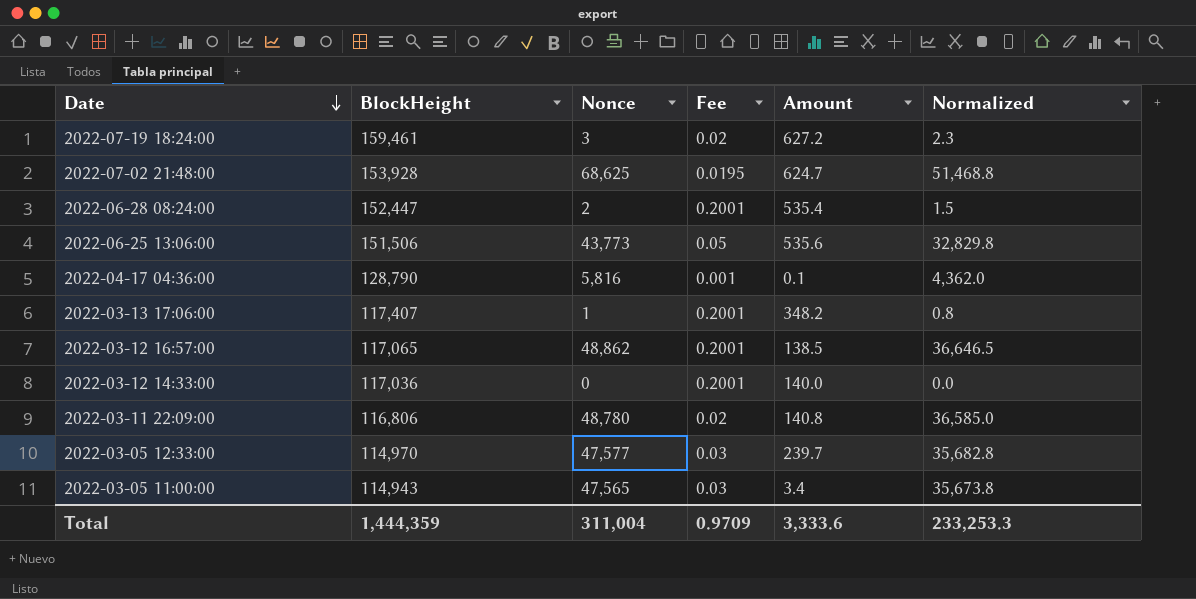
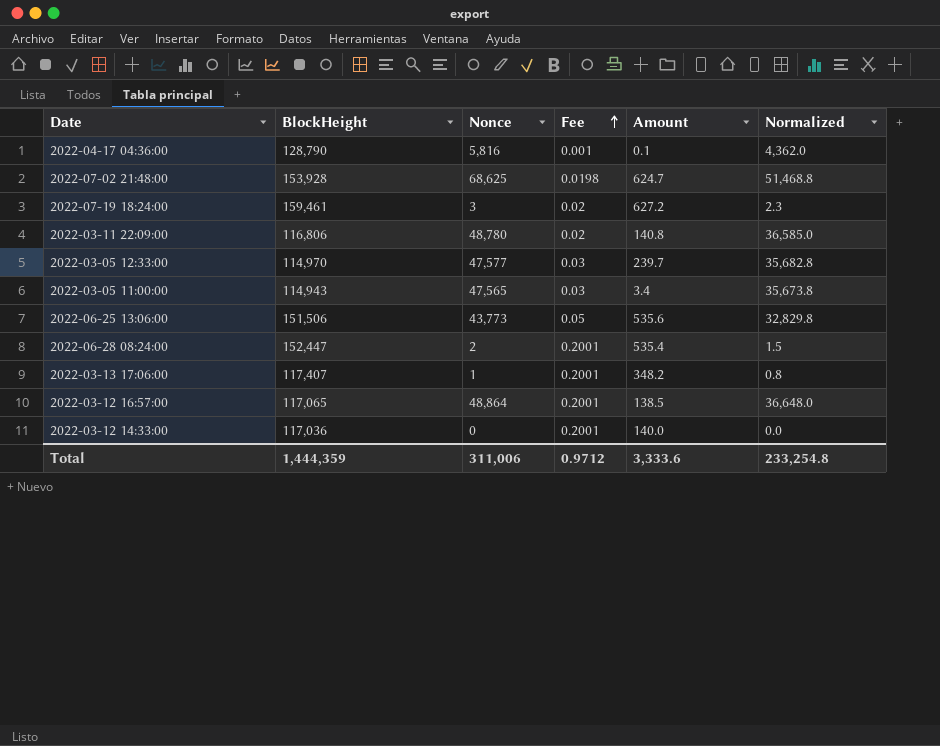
row order: Date descending -> Fee ascending
2022-07-02 21:48:00 | Fee: 0.0195 -> 0.0198
2022-03-12 16:57:00 | Nonce: 48,862 -> 48,864
2022-03-12 16:57:00 | Normalized: 36,646.5 -> 36,648.0
Total | Nonce: 311,004 -> 311,006
Total | Fee: 0.9709 -> 0.9712
Total | Normalized: 233,253.3 -> 233,254.8

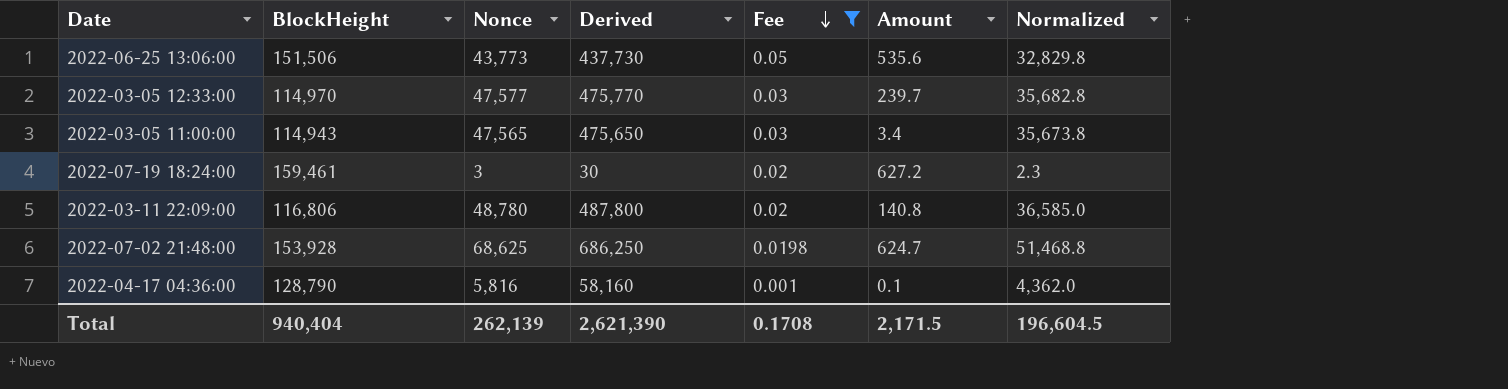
filter: none -> Fee != 0.2001
row order: Fee ascending -> Fee descending
column Derived | formula: none -> [Nonce] * 10
Total | BlockHeight: 1,444,359 -> 940,404
Total | Nonce: 311,006 -> 262,139
Total | Fee: 0.9712 -> 0.1708
Total | Amount: 3,333.6 -> 2,171.5
Total | Normalized: 233,254.8 -> 196,604.5

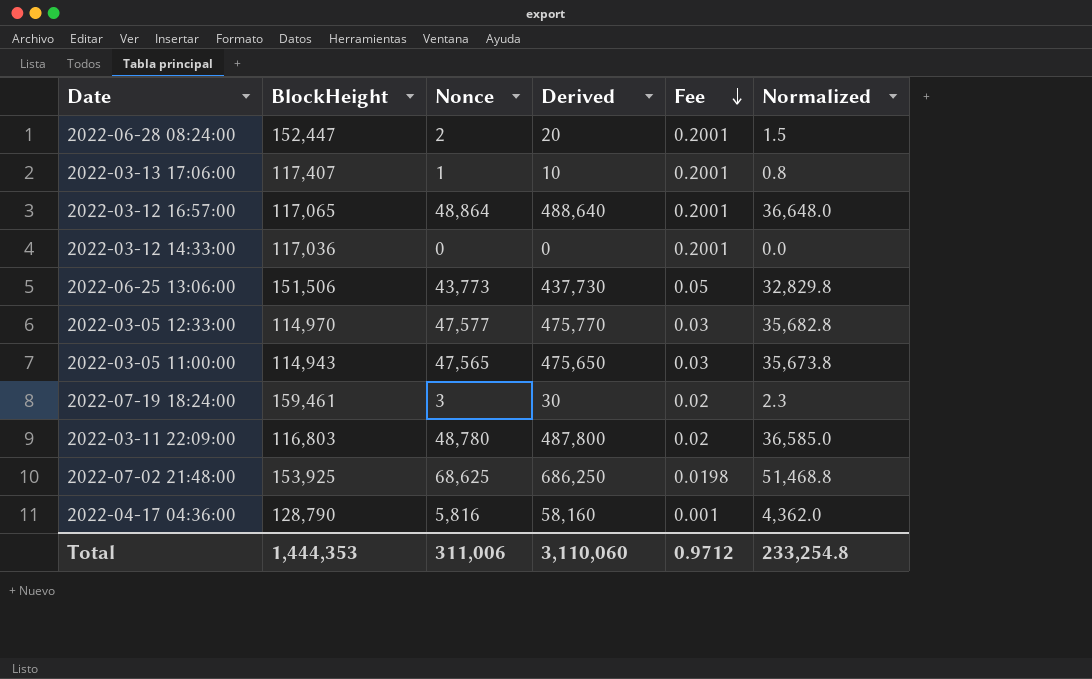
filter: Fee != 0.2001 -> none
column Amount | position: 6 -> none
2022-03-11 22:09:00 | BlockHeight: 116,806 -> 116,803
2022-07-02 21:48:00 | BlockHeight: 153,928 -> 153,925
Total | BlockHeight: 940,404 -> 1,444,353
Total | Nonce: 262,139 -> 311,006
Total | Derived: 2,621,390 -> 3,110,060
Total | Fee: 0.1708 -> 0.9712
Total | Normalized: 196,604.5 -> 233,254.8

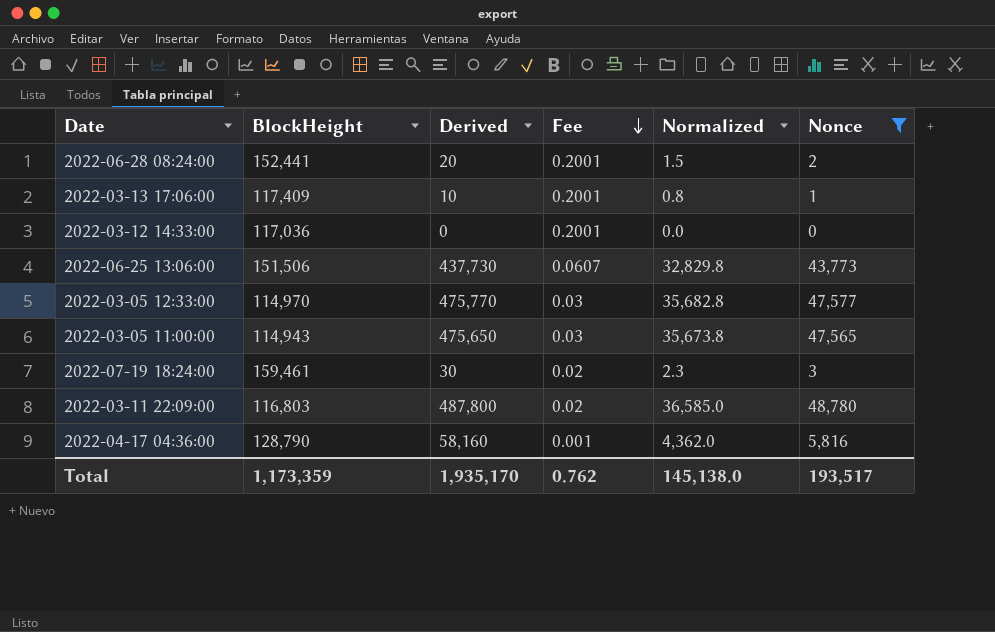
filter: none -> Nonce <= 48,780
column Nonce | position: 3 -> 6
2022-06-28 08:24:00 | BlockHeight: 152,447 -> 152,441
2022-03-13 17:06:00 | BlockHeight: 117,407 -> 117,409
2022-06-25 13:06:00 | Fee: 0.05 -> 0.0607
Total | BlockHeight: 1,444,353 -> 1,173,359
Total | Derived: 3,110,060 -> 1,935,170
Total | Fee: 0.9712 -> 0.762
Total | Normalized: 233,254.8 -> 145,138.0
Total | Nonce: 311,006 -> 193,517

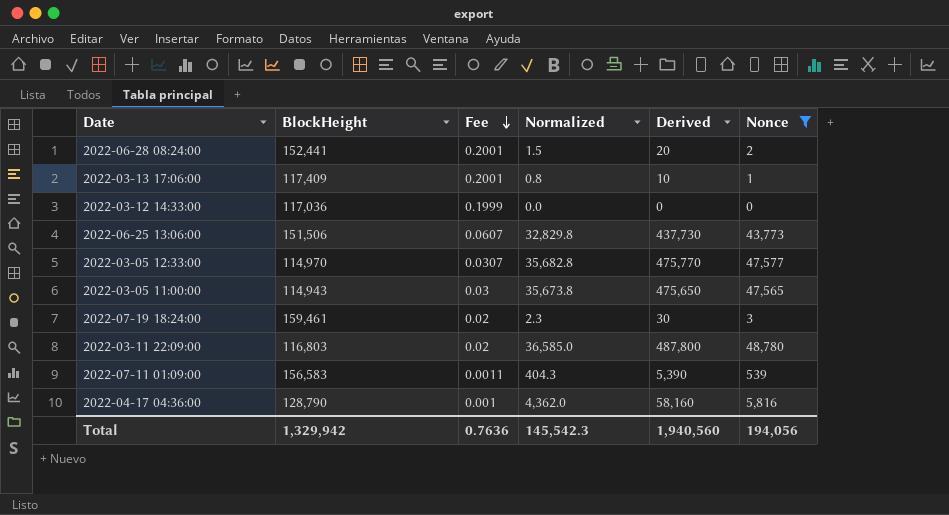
column Derived | position: 3 -> 5
2022-03-12 14:33:00 | Fee: 0.2001 -> 0.1999
2022-03-05 12:33:00 | Fee: 0.03 -> 0.0307
row 2022-07-11 01:09:00: none -> 156,583 | 0.0011 | 404.3 | 5,390 | 539
Total | BlockHeight: 1,173,359 -> 1,329,942
Total | Fee: 0.762 -> 0.7636
Total | Normalized: 145,138.0 -> 145,542.3
Total | Derived: 1,935,170 -> 1,940,560
Total | Nonce: 193,517 -> 194,056

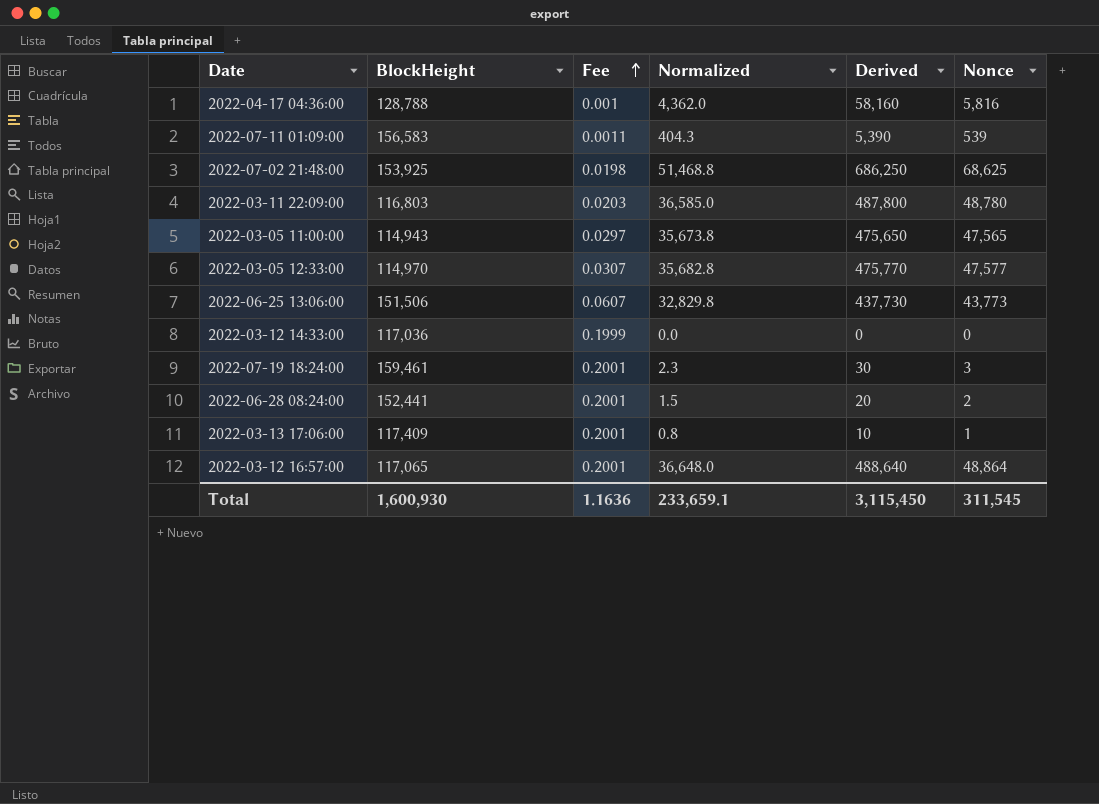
filter: Nonce <= 48,780 -> none
row order: Fee descending -> Fee ascending
2022-04-17 04:36:00 | BlockHeight: 128,790 -> 128,788
2022-03-11 22:09:00 | Fee: 0.02 -> 0.0203
2022-03-05 11:00:00 | Fee: 0.03 -> 0.0297
2022-07-19 18:24:00 | Fee: 0.02 -> 0.2001
Total | BlockHeight: 1,329,942 -> 1,600,930
Total | Fee: 0.7636 -> 1.1636
Total | Normalized: 145,542.3 -> 233,659.1
Total | Derived: 1,940,560 -> 3,115,450
Total | Nonce: 194,056 -> 311,545

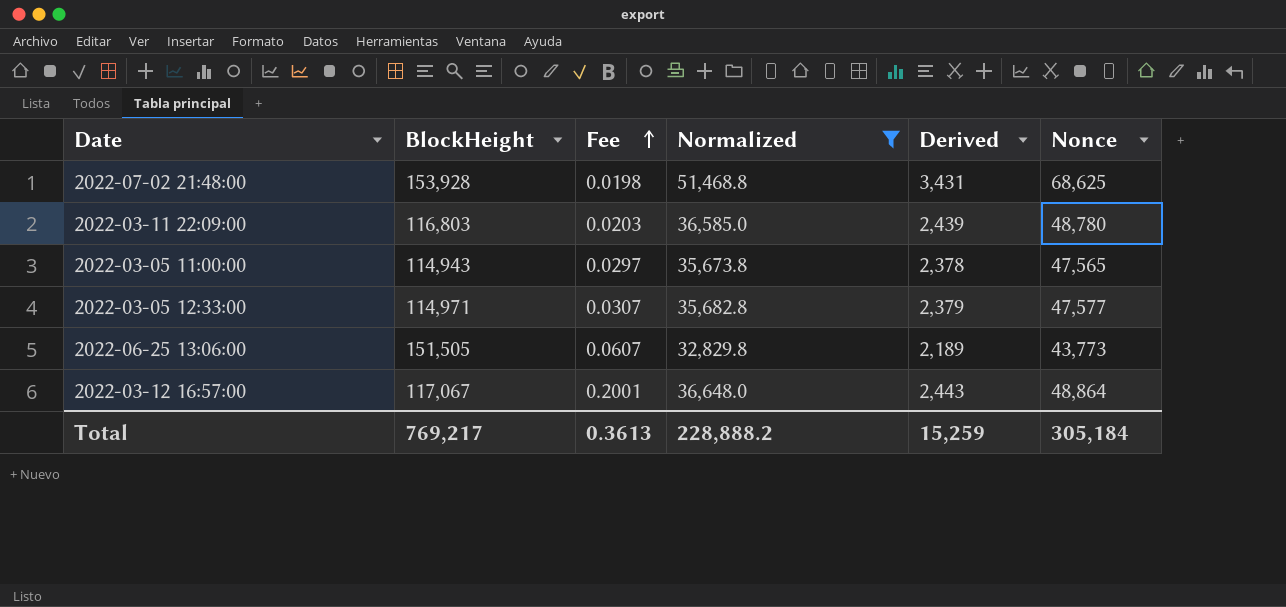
filter: none -> Normalized >= 32,829.8
column Derived | formula: [Nonce] * 10 -> [Nonce] * 0.05
2022-07-02 21:48:00 | BlockHeight: 153,925 -> 153,928
2022-03-05 12:33:00 | BlockHeight: 114,970 -> 114,971
2022-06-25 13:06:00 | BlockHeight: 151,506 -> 151,505
2022-03-12 16:57:00 | BlockHeight: 117,065 -> 117,067
Total | BlockHeight: 1,600,930 -> 769,217
Total | Fee: 1.1636 -> 0.3613
Total | Normalized: 233,659.1 -> 228,888.2
Total | Derived: 3,115,450 -> 15,259
Total | Nonce: 311,545 -> 305,184

